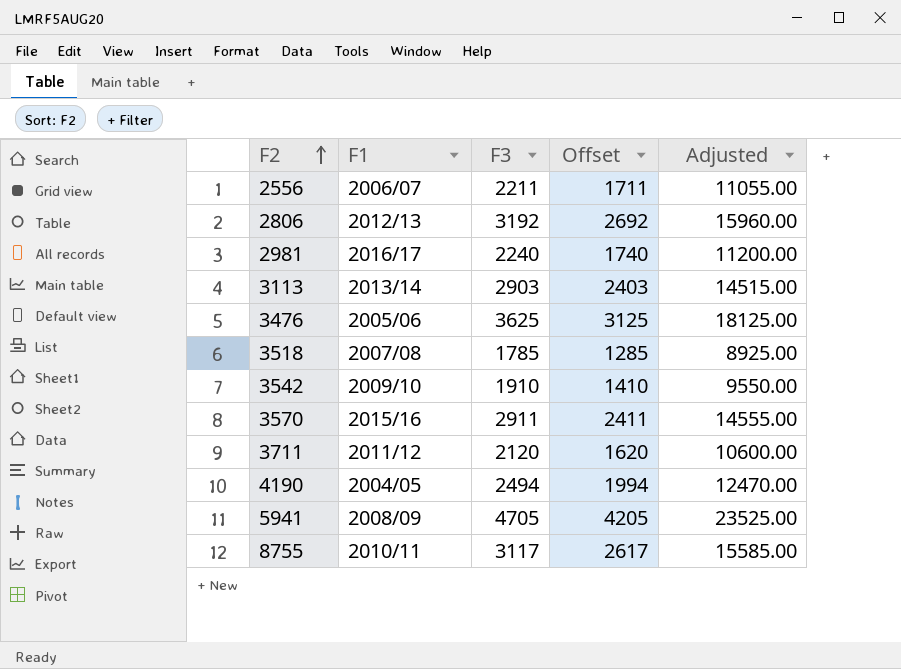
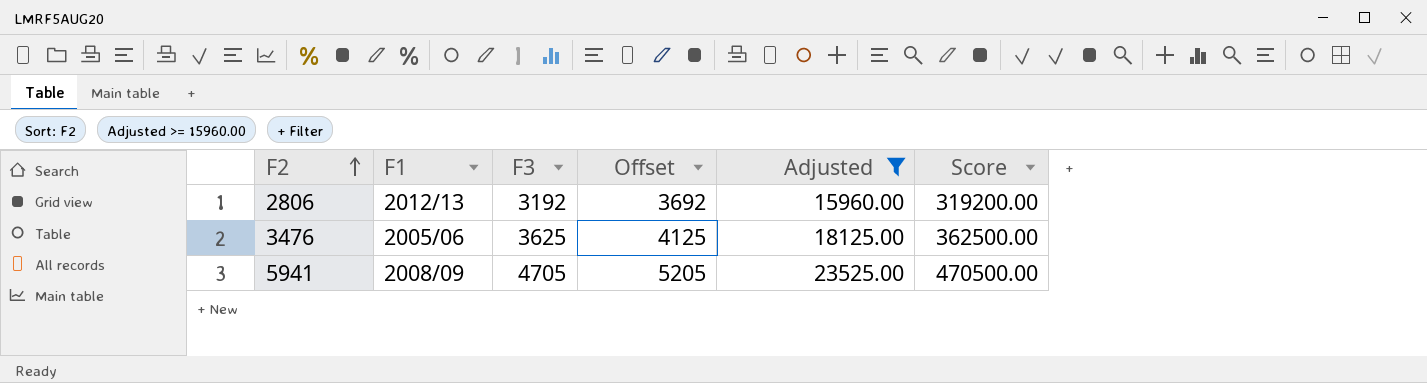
filter: none -> Adjusted >= 15960.00
column Offset | formula: [F3] - 500 -> [F3] + 500
column Score | formula: none -> [F3] * 100

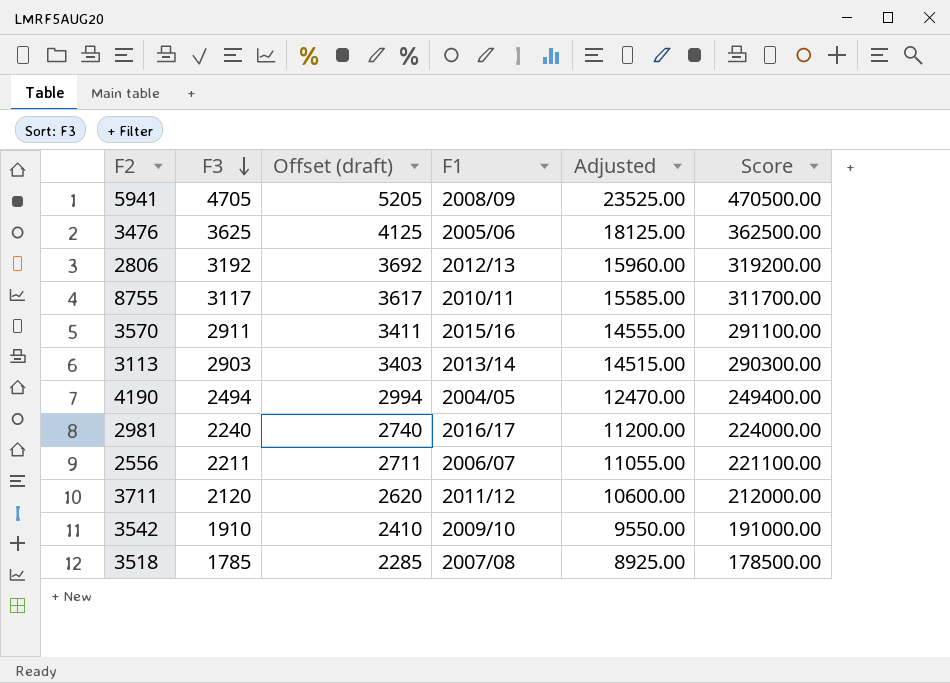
filter: Adjusted >= 15960.00 -> none
row order: F2 ascending -> F3 descending
column name: Offset -> Offset (draft)
column F1 | position: 2 -> 4

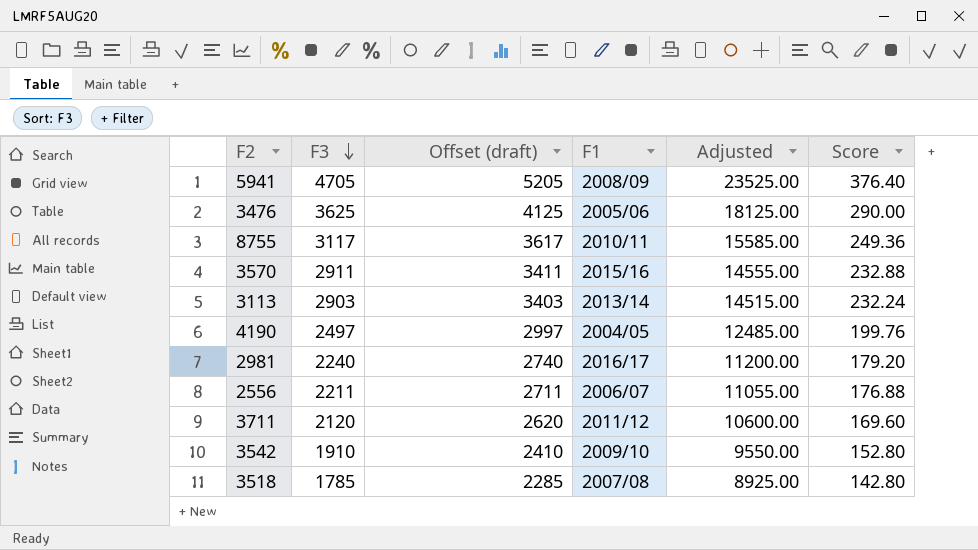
column Score | formula: [F3] * 100 -> [F3] * 0.08
row 2806: 3192 | 3692 | 2012/13 | 15960.00 | 319200.00 -> none
4190 | F3: 2494 -> 2497
4190 | Offset (draft): 2994 -> 2997
4190 | Adjusted: 12470.00 -> 12485.00

